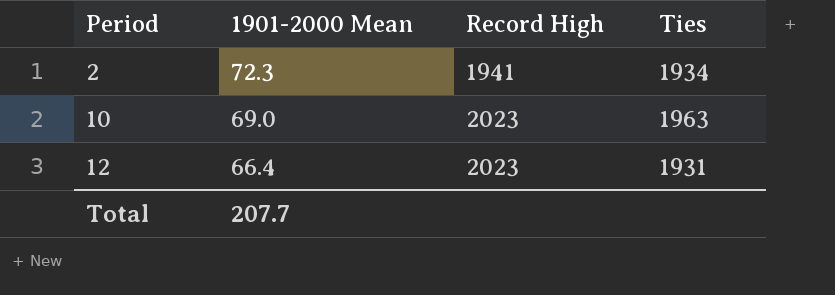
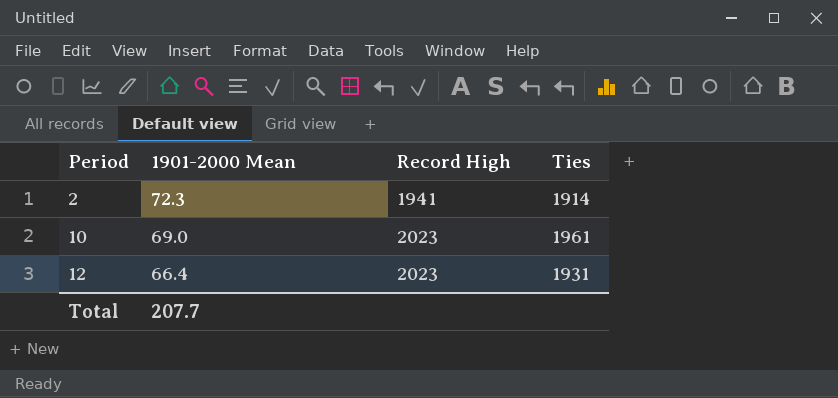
2 | Ties: 1934 -> 1914
10 | Ties: 1963 -> 1961

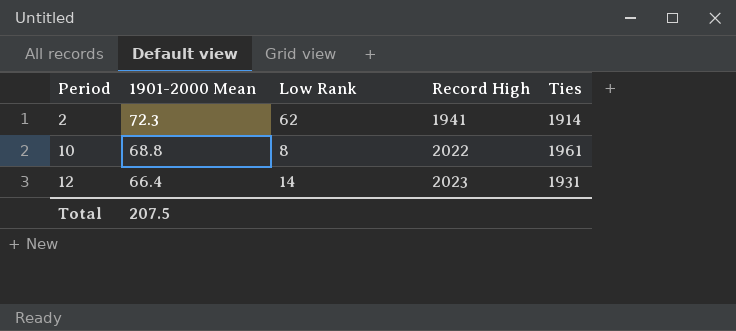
column Low Rank | position: none -> 3
10 | 1901-2000 Mean: 69.0 -> 68.8
10 | Record High: 2023 -> 2022
Total | 1901-2000 Mean: 207.7 -> 207.5

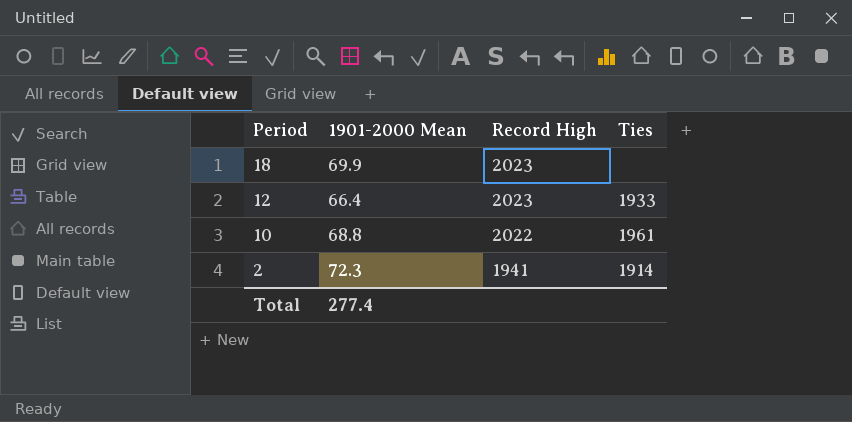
row order: Period ascending -> Period descending
column Low Rank | position: 3 -> none
row 18: none -> 69.9 | 2023 | none
12 | Ties: 1931 -> 1933
Total | 1901-2000 Mean: 207.5 -> 277.4

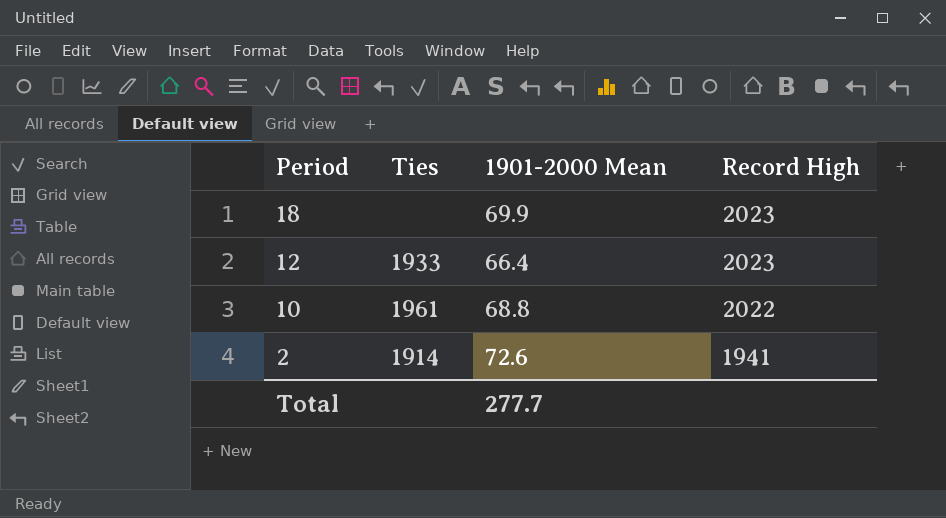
column Ties | position: 4 -> 2
2 | 1901-2000 Mean: 72.3 -> 72.6
Total | 1901-2000 Mean: 277.4 -> 277.7

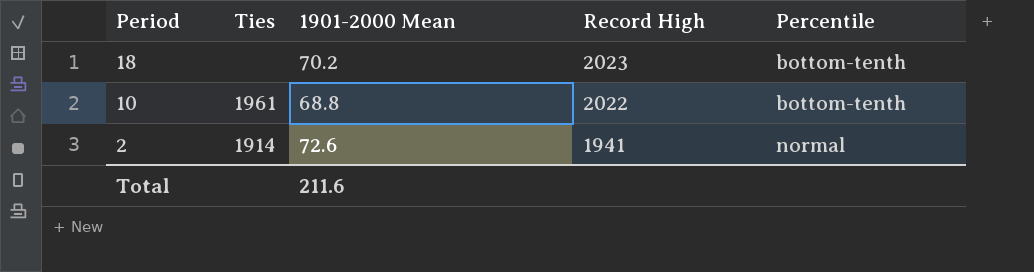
column Percentile | position: none -> 5
row 12: 1933 | 66.4 | 2023 -> none
18 | 1901-2000 Mean: 69.9 -> 70.2
Total | 1901-2000 Mean: 277.7 -> 211.6

